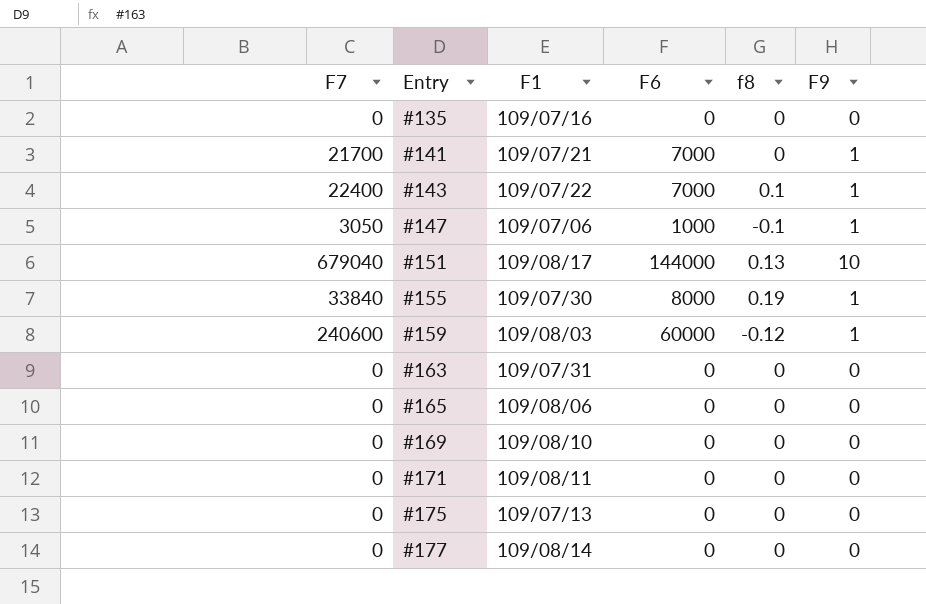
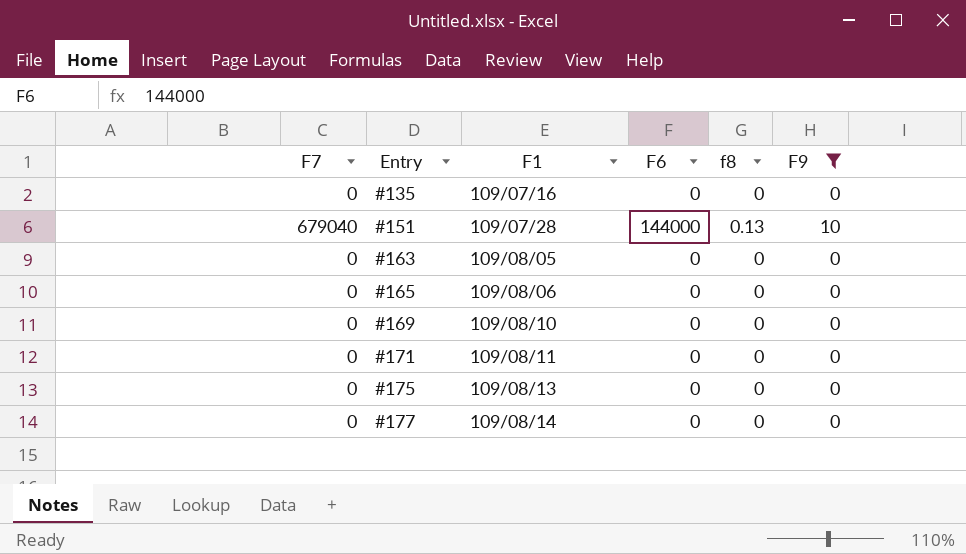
filter: none -> F9 != 1
#151 | F1: 109/08/17 -> 109/07/28
#163 | F1: 109/07/31 -> 109/08/05
#175 | F1: 109/07/13 -> 109/08/13

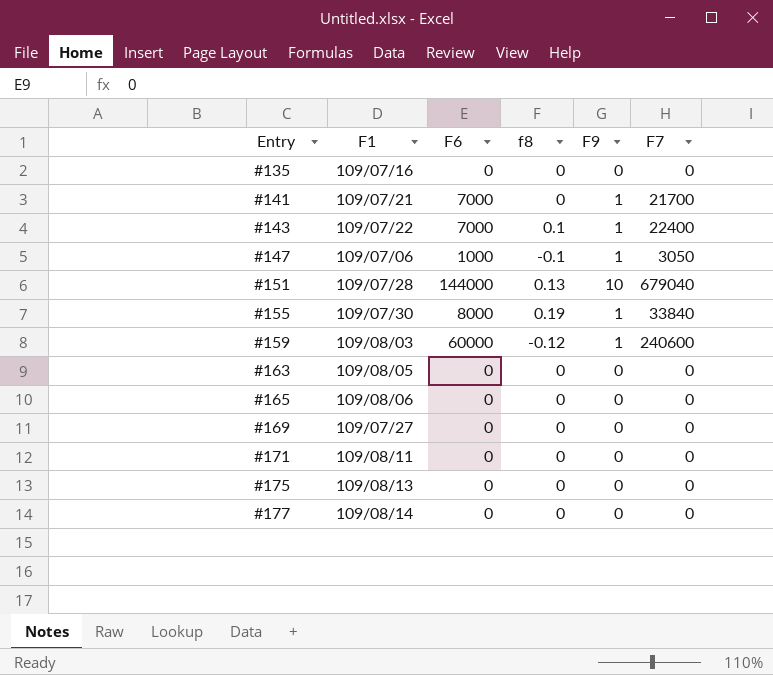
filter: F9 != 1 -> none
column F7 | position: 1 -> 6
#169 | F1: 109/08/10 -> 109/07/27

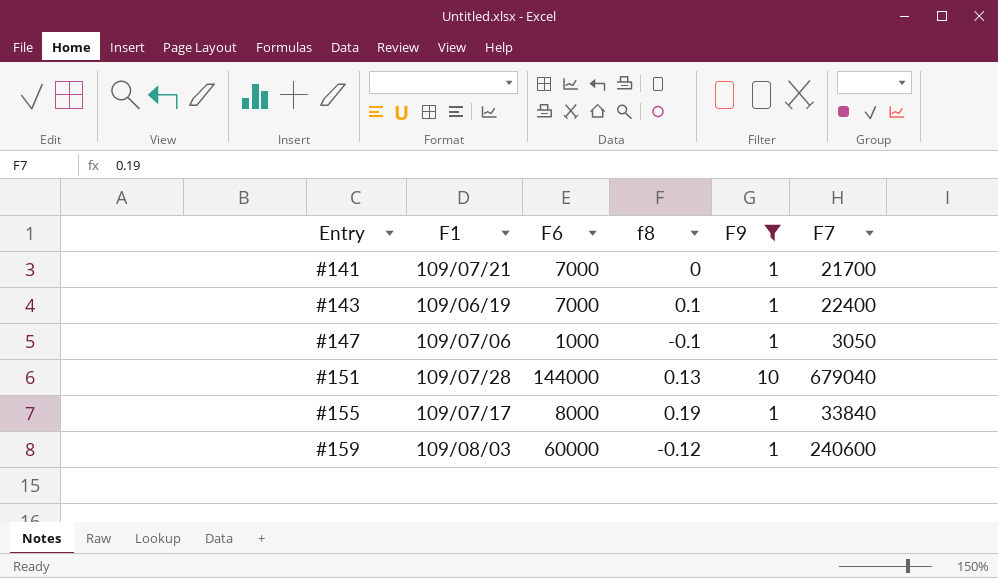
filter: none -> F9 != 0
#143 | F1: 109/07/22 -> 109/06/19
#155 | F1: 109/07/30 -> 109/07/17

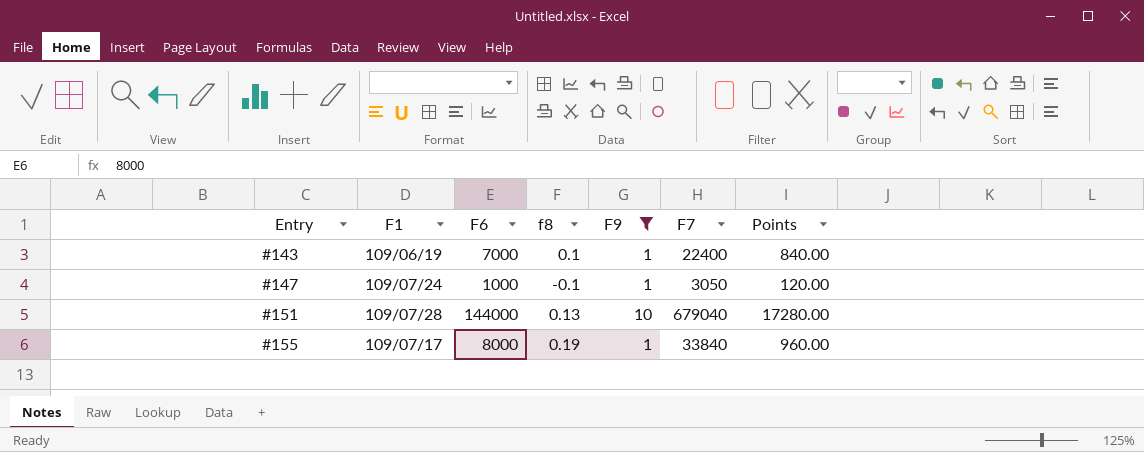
column Points | formula: none -> [F6] * 0.12
row #141: 109/07/21 | 7000 | 0 | 1 | 21700 -> none
row #159: 109/08/03 | 60000 | -0.12 | 1 | 240600 -> none
#147 | F1: 109/07/06 -> 109/07/24

